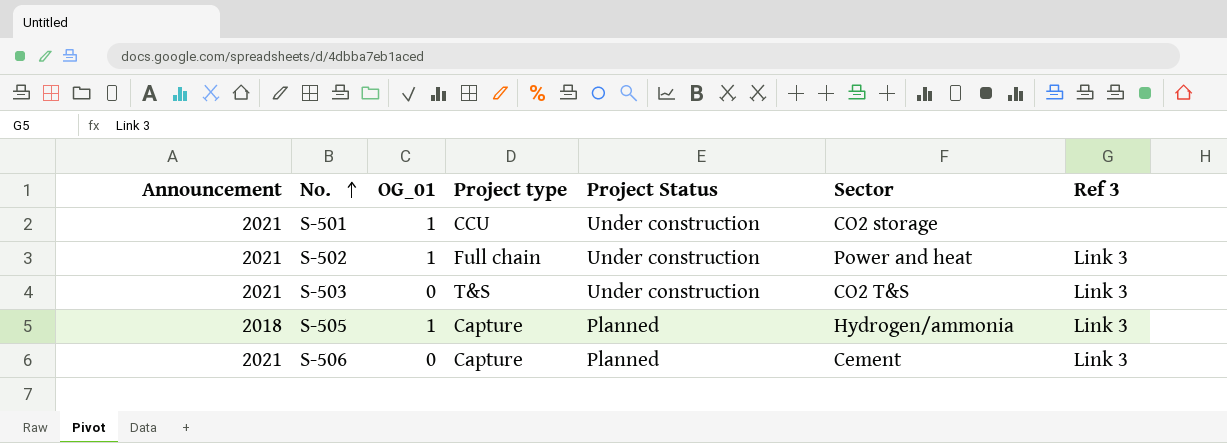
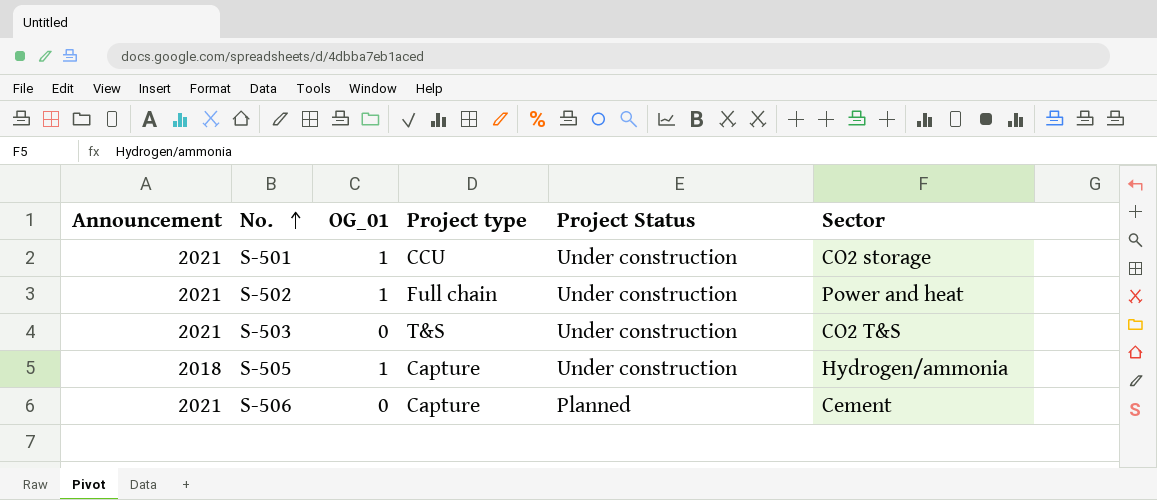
column Ref 3 | position: 7 -> none
S-505 | Project Status: Planned -> Under construction

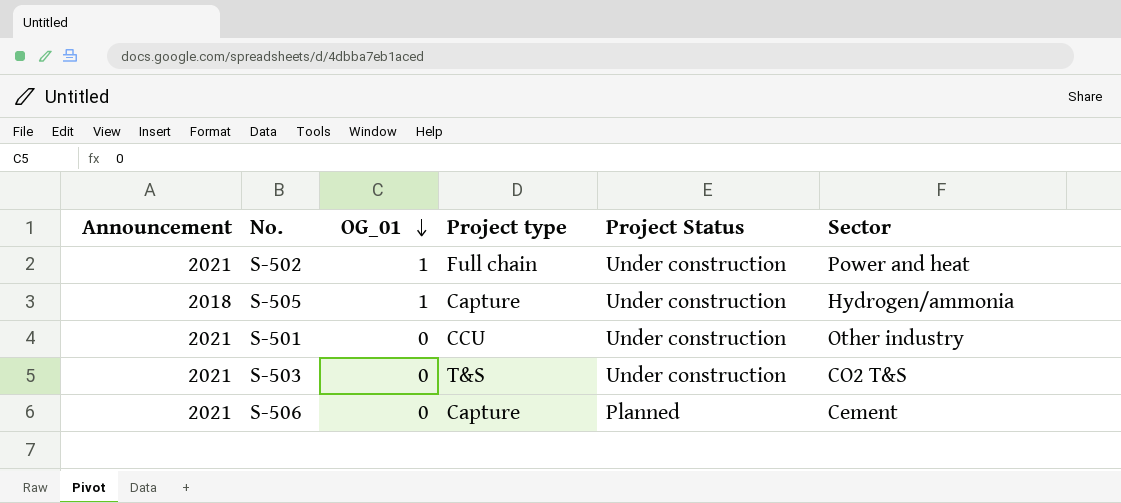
row order: No. ascending -> OG_01 descending
S-501 | OG_01: 1 -> 0
S-501 | Sector: CO2 storage -> Other industry

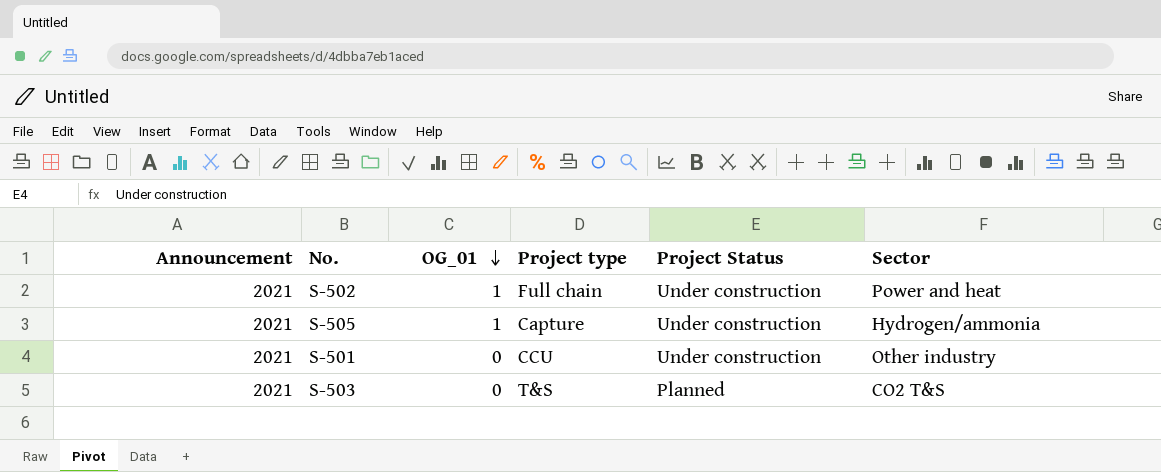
row S-506: 2021 | 0 | Capture | Planned | Cement -> none
S-505 | Announcement: 2018 -> 2021
S-503 | Project Status: Under construction -> Planned

